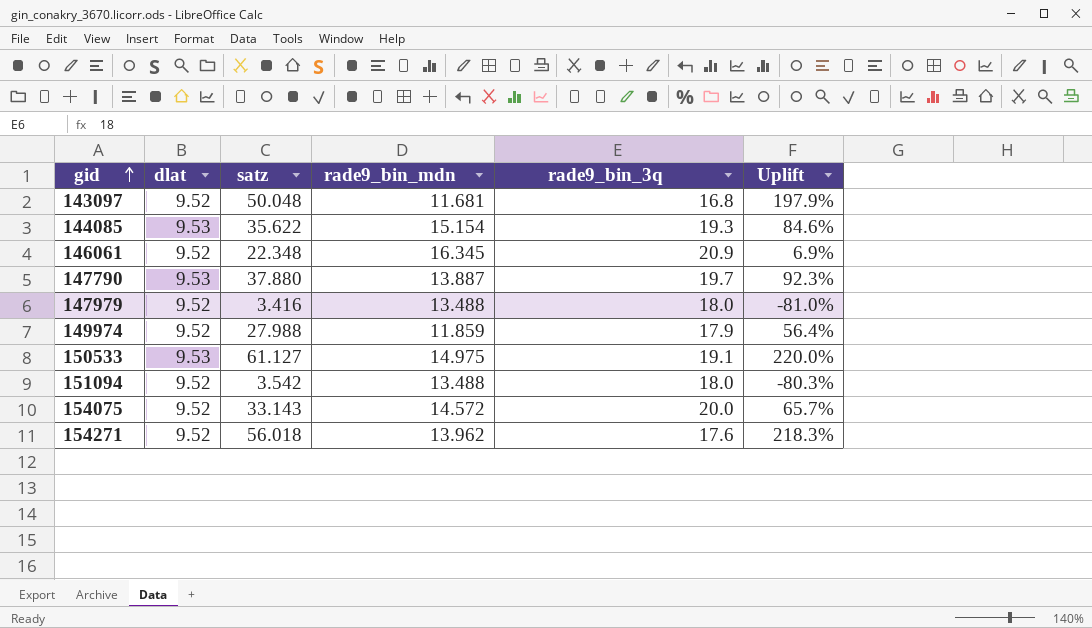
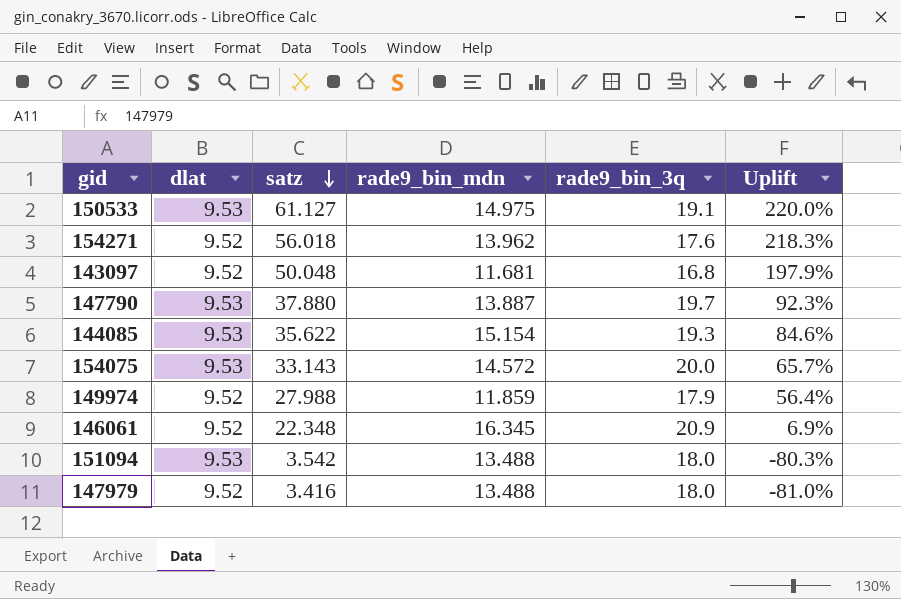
row order: gid ascending -> satz descending
154075 | dlat: 9.52 -> 9.53
151094 | dlat: 9.52 -> 9.53

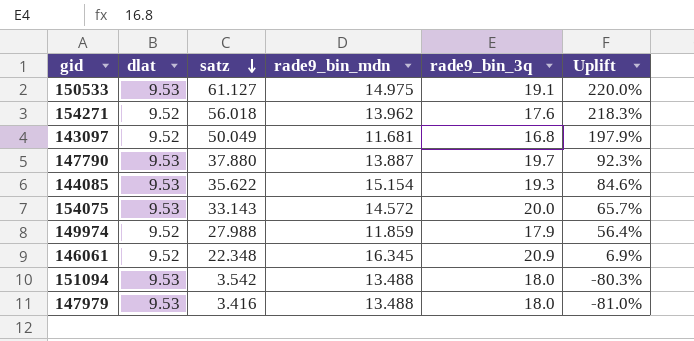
143097 | satz: 50.048 -> 50.049
147979 | dlat: 9.52 -> 9.53

